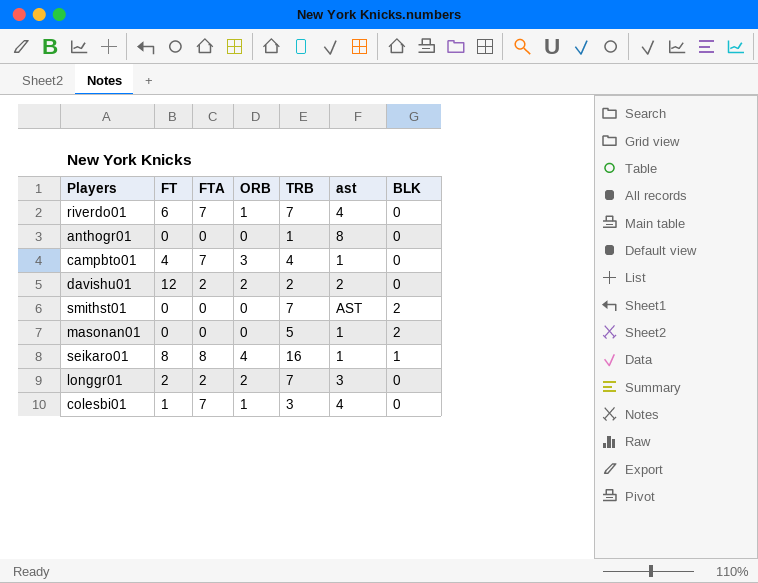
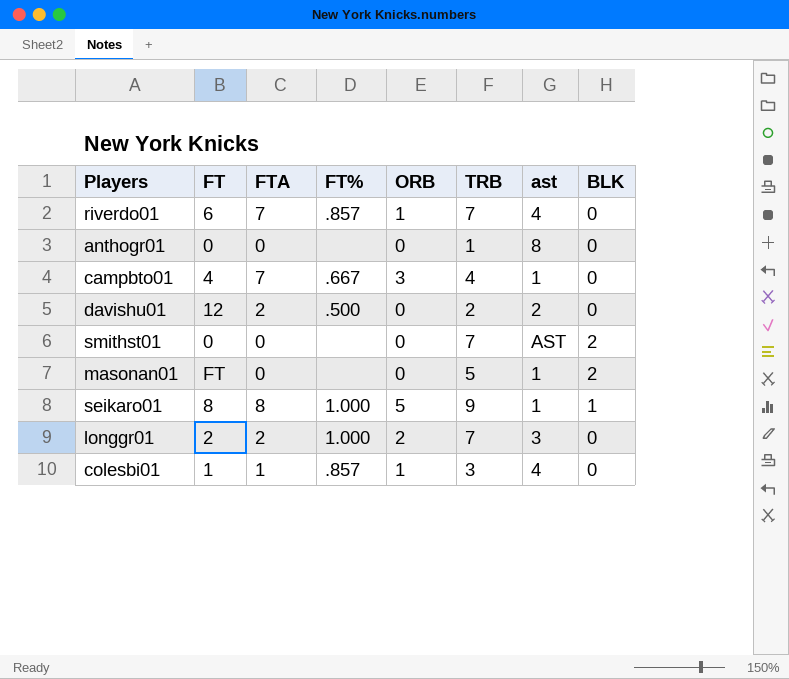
column FT% | position: none -> 4
davishu01 | ORB: 2 -> 0
masonan01 | FT: 0 -> FT
seikaro01 | ORB: 4 -> 5
seikaro01 | TRB: 16 -> 9
colesbi01 | FTA: 7 -> 1

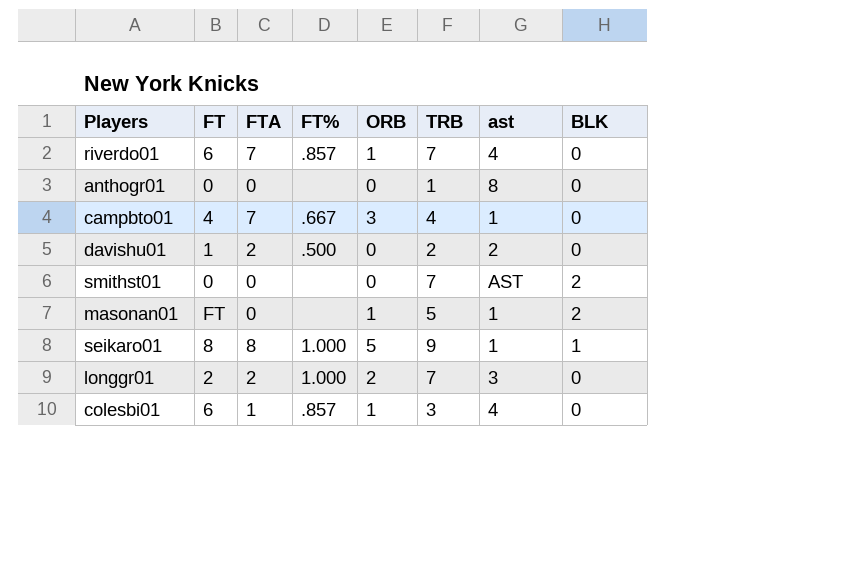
davishu01 | FT: 12 -> 1
masonan01 | ORB: 0 -> 1
colesbi01 | FT: 1 -> 6

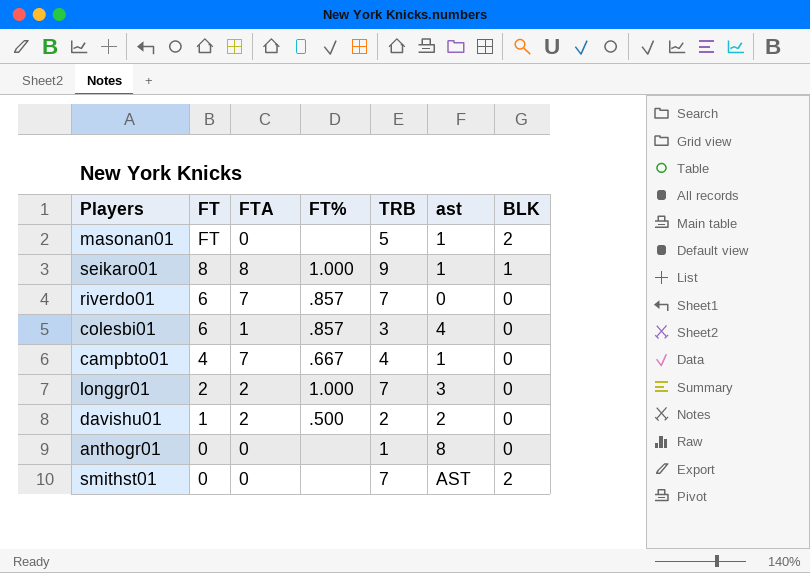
row order: none -> FT descending
column ORB | position: 5 -> none
riverdo01 | ast: 4 -> 0

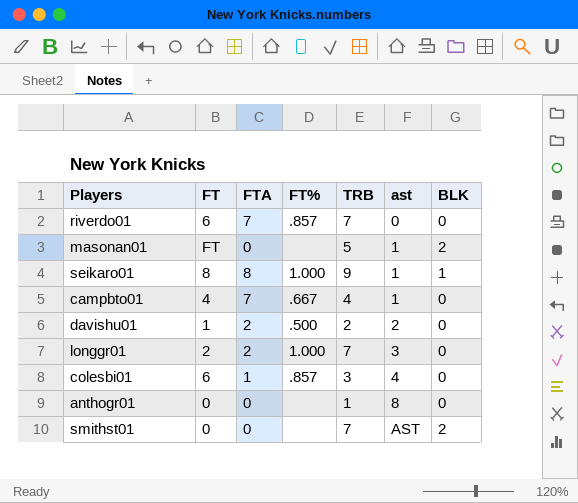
row order: FT descending -> ast ascending

